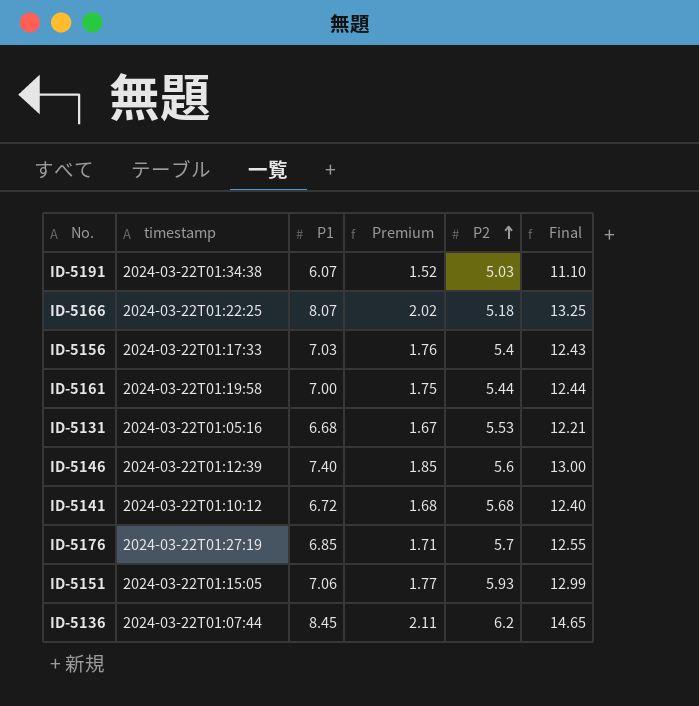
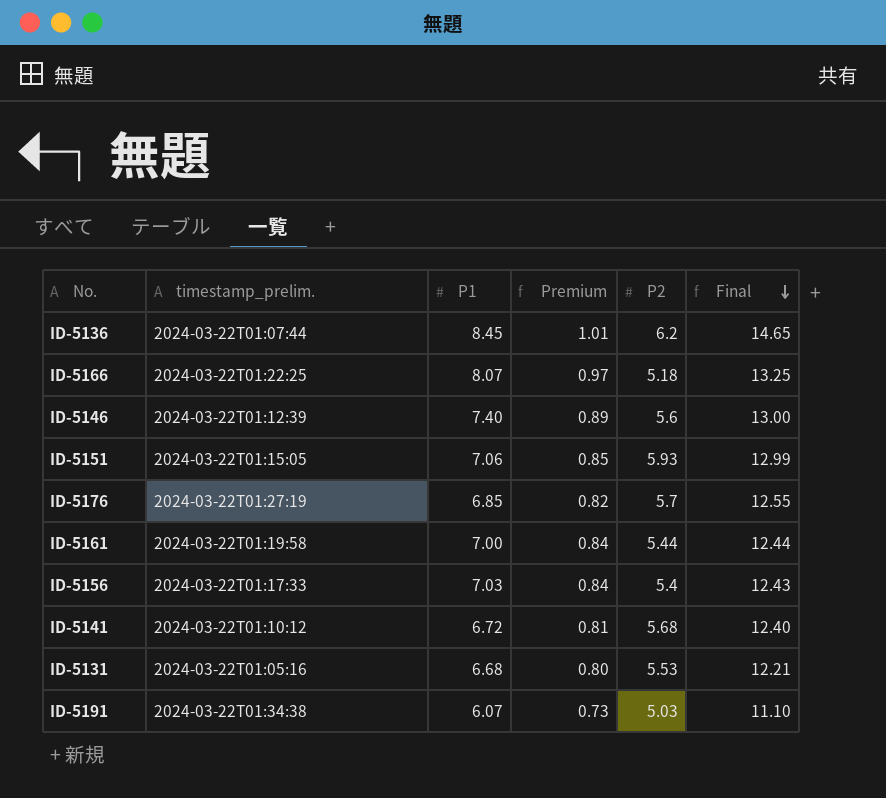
row order: P2 ascending -> Final descending
column name: timestamp -> timestamp_prelim.
column Premium | formula: [P1] * 0.25 -> [P1] * 0.12

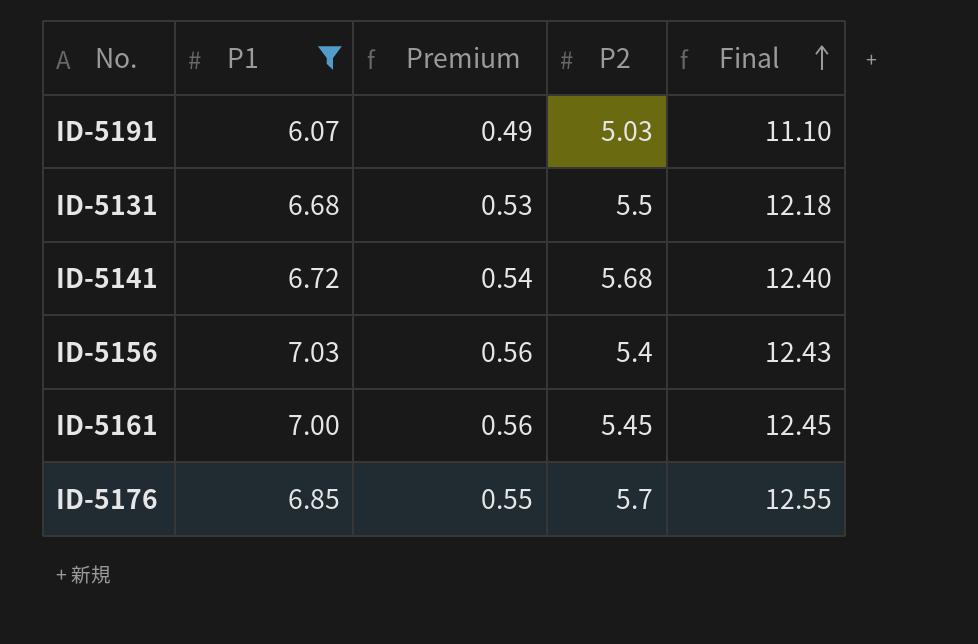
filter: none -> P1 <= 7.03
row order: Final descending -> Final ascending
column timestamp_prelim. | position: 2 -> none
column Premium | formula: [P1] * 0.12 -> [P1] * 0.08
ID-5131 | P2: 5.53 -> 5.5
ID-5131 | Final: 12.21 -> 12.18
ID-5161 | P2: 5.44 -> 5.45
ID-5161 | Final: 12.44 -> 12.45

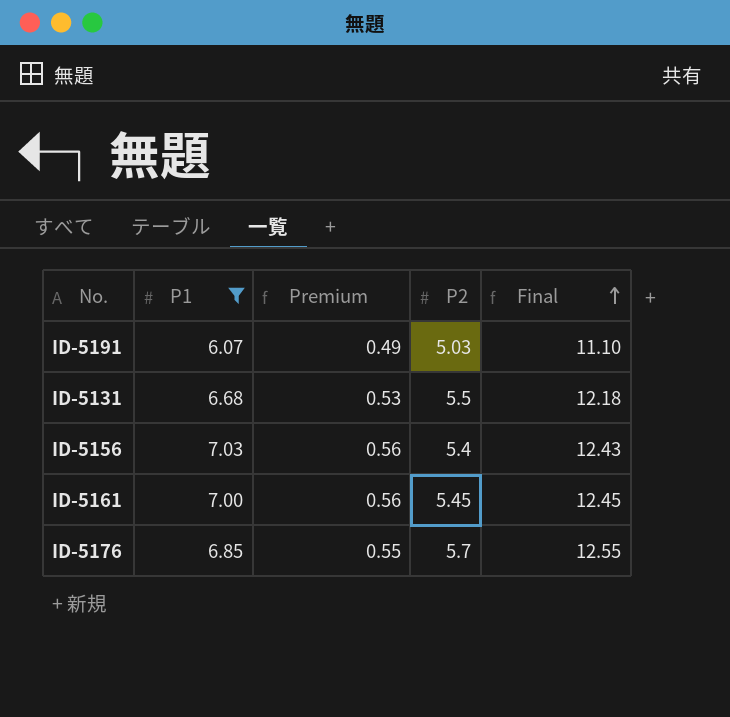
row ID-5141: 6.72 | 0.54 | 5.68 | 12.40 -> none

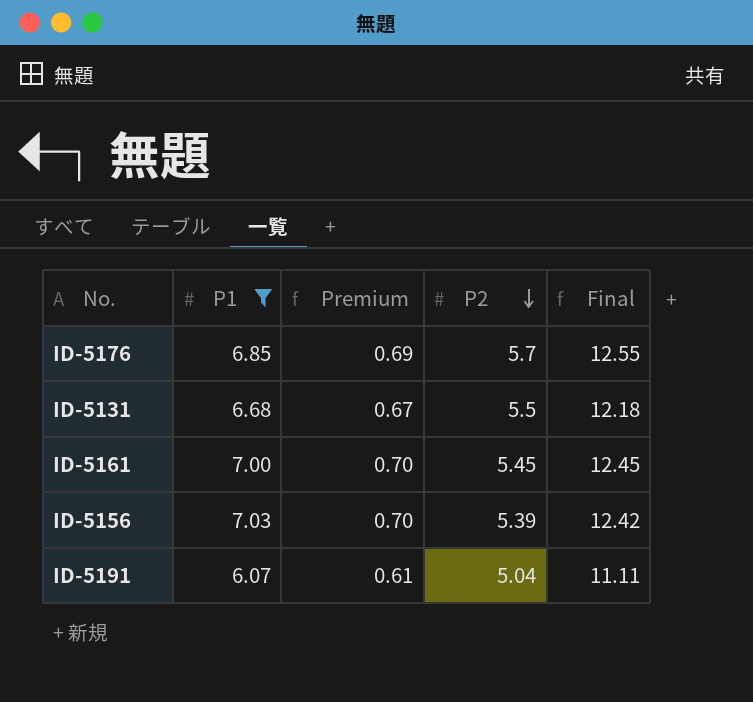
row order: Final ascending -> P2 descending
column Premium | formula: [P1] * 0.08 -> [P1] * 0.1
ID-5156 | P2: 5.4 -> 5.39
ID-5156 | Final: 12.43 -> 12.42
ID-5191 | P2: 5.03 -> 5.04
ID-5191 | Final: 11.10 -> 11.11

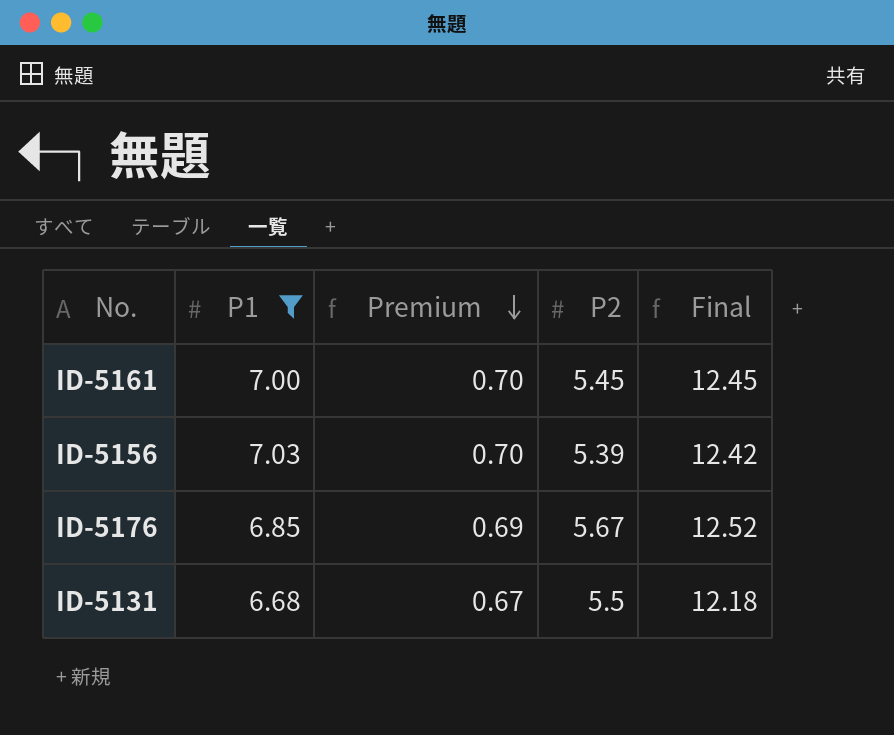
row order: P2 descending -> Premium descending
row ID-5191: 6.07 | 0.61 | 5.04 | 11.11 -> none
ID-5176 | P2: 5.7 -> 5.67
ID-5176 | Final: 12.55 -> 12.52

